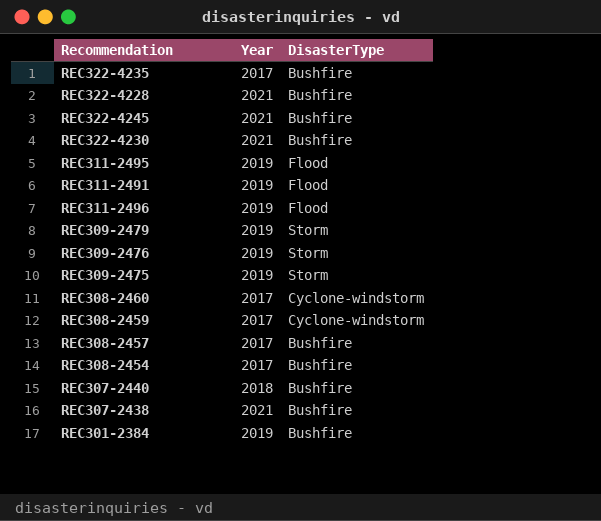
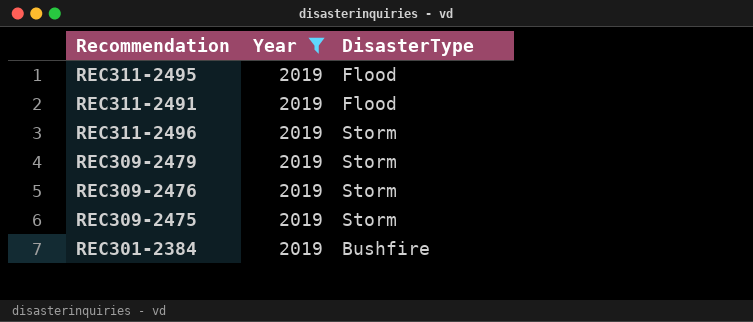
filter: none -> Year = 2019
REC311-2496 | DisasterType: Flood -> Storm

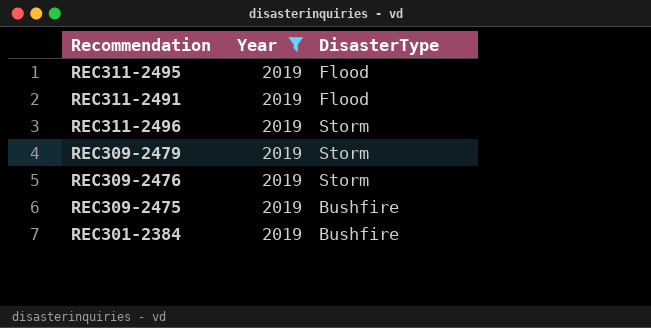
REC309-2475 | DisasterType: Storm -> Bushfire

